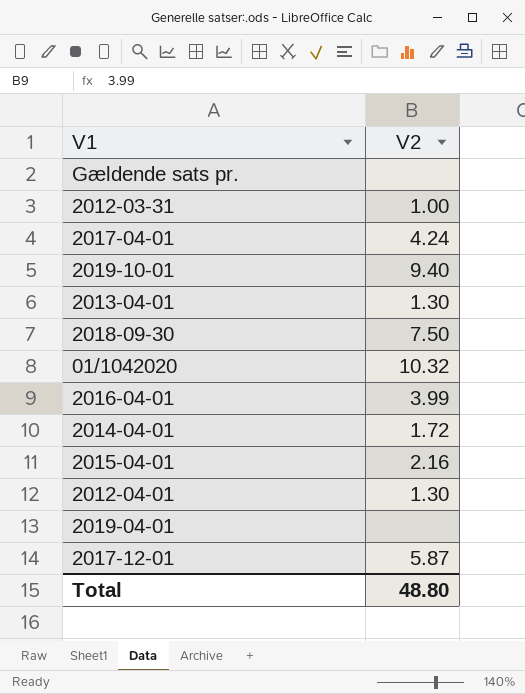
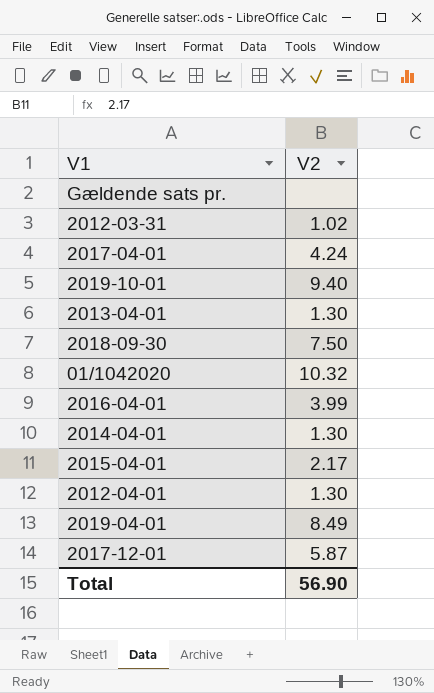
2012-03-31 | V2: 1.00 -> 1.02
2014-04-01 | V2: 1.72 -> 1.30
2015-04-01 | V2: 2.16 -> 2.17
2019-04-01 | V2: none -> 8.49
Total | V2: 48.80 -> 56.90

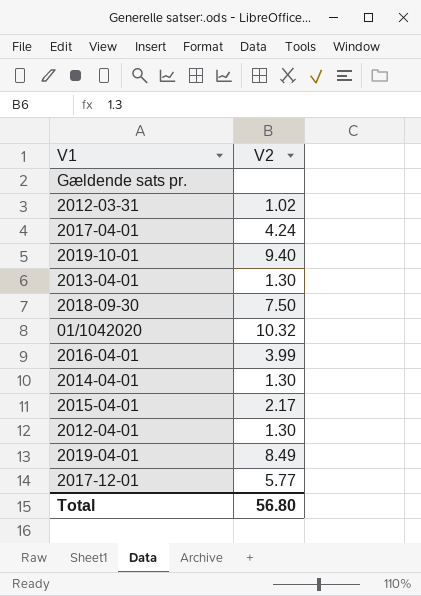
2017-12-01 | V2: 5.87 -> 5.77
Total | V2: 56.90 -> 56.80

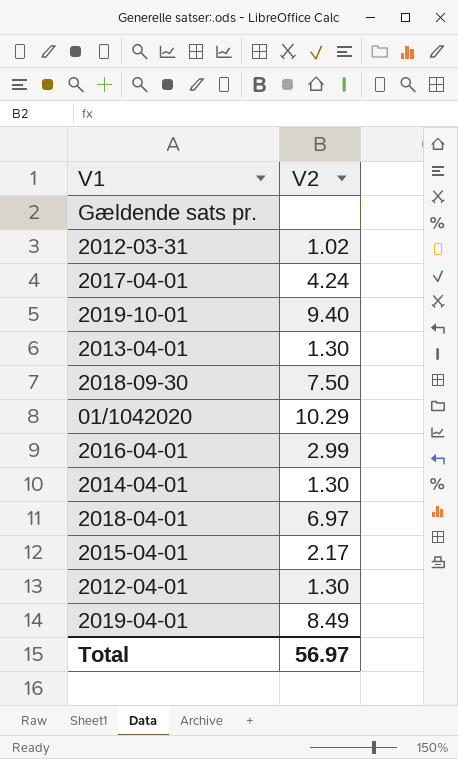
row 2017-12-01: 5.77 -> none
01/1042020 | V2: 10.32 -> 10.29
2016-04-01 | V2: 3.99 -> 2.99
row 2018-04-01: none -> 6.97
Total | V2: 56.80 -> 56.97

